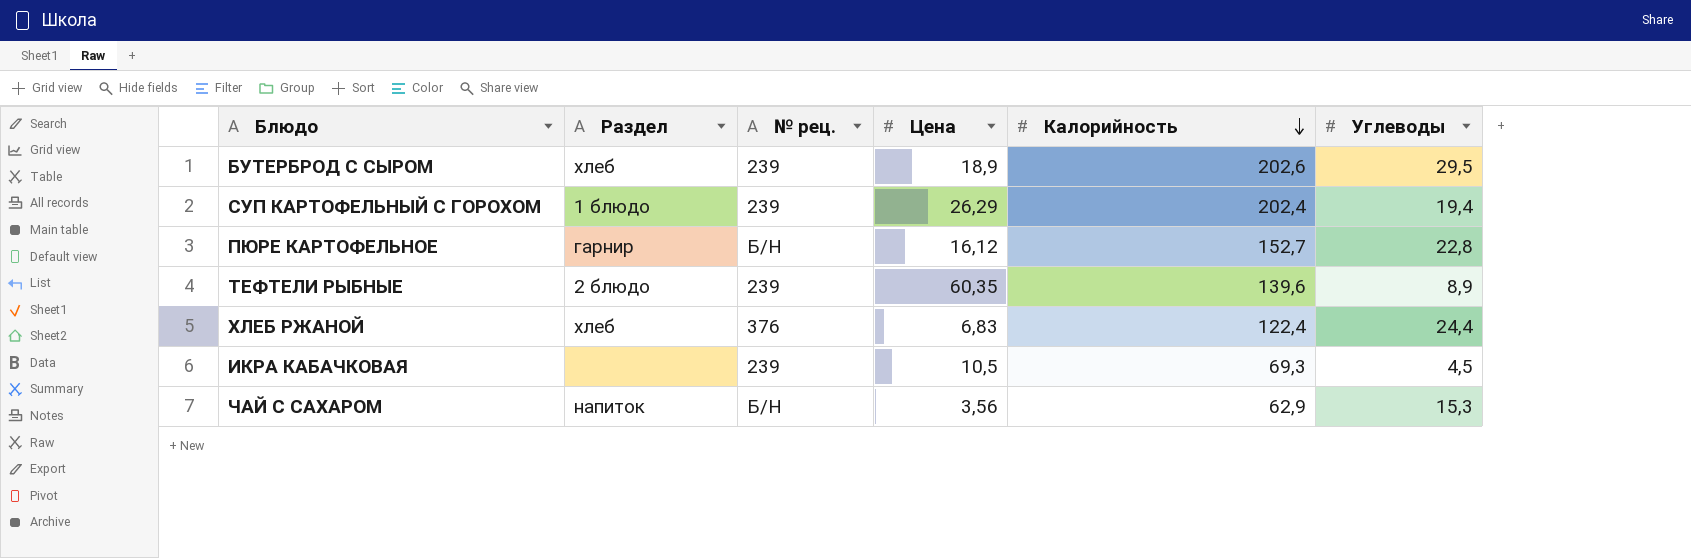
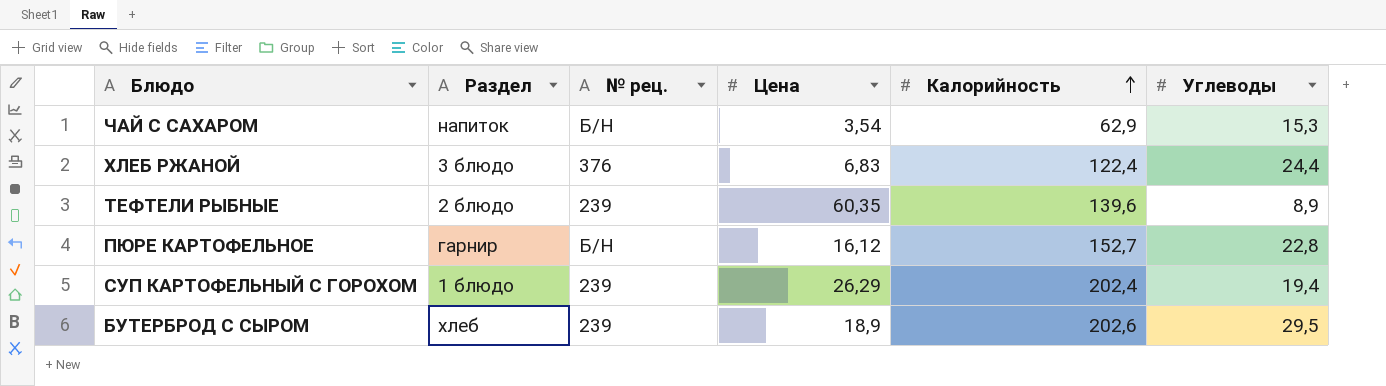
row order: Калорийность descending -> Калорийность ascending
row ИКРА КАБАЧКОВАЯ: none | 239 | 10,5 | 69,3 | 4,5 -> none
ЧАЙ С САХАРОМ | Цена: 3,56 -> 3,54
ХЛЕБ РЖАНОЙ | Раздел: хлеб -> 3 блюдо

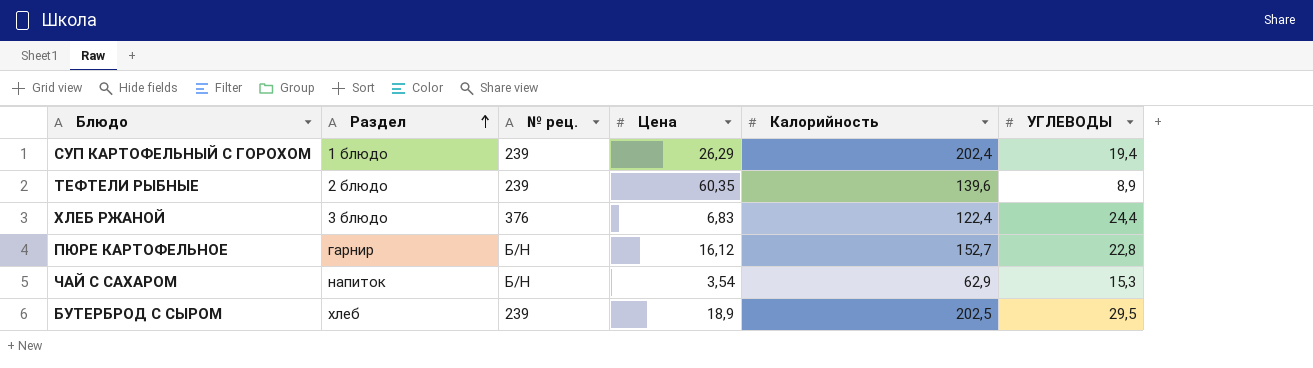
row order: Калорийность ascending -> Раздел ascending
column name: Углеводы -> УГЛЕВОДЫ
БУТЕРБРОД С СЫРОМ | Калорийность: 202,6 -> 202,5

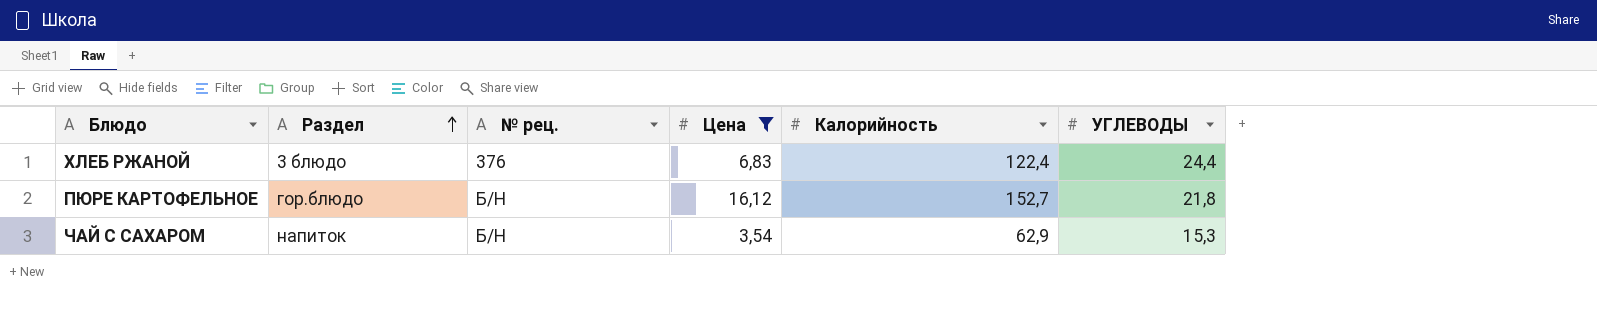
filter: none -> Цена <= 16,12
ПЮРЕ КАРТОФЕЛЬНОЕ | Раздел: гарнир -> гор.блюдо
ПЮРЕ КАРТОФЕЛЬНОЕ | УГЛЕВОДЫ: 22,8 -> 21,8

